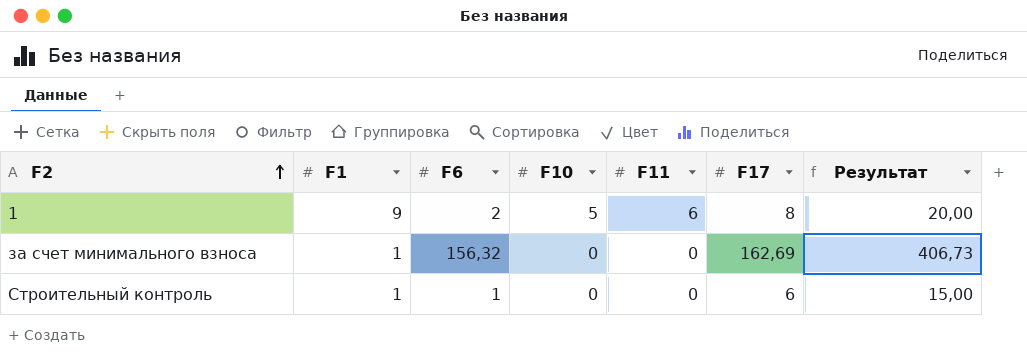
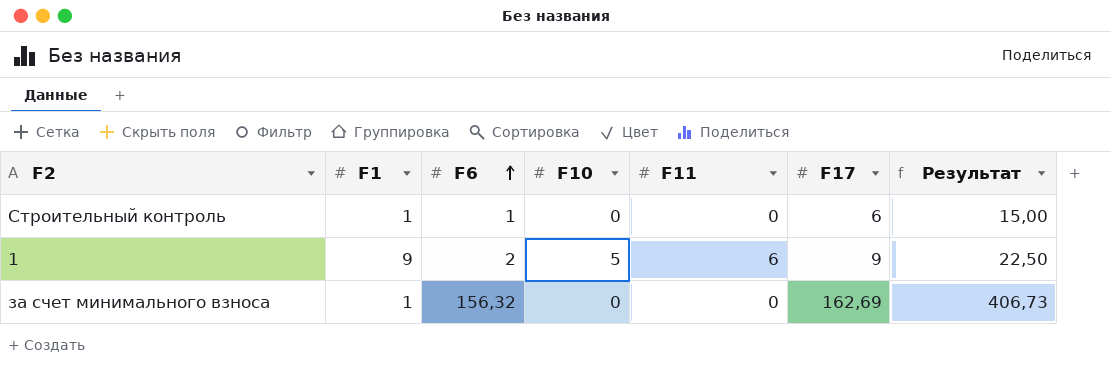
row order: F2 ascending -> F6 ascending
1 | F17: 8 -> 9
1 | Результат: 20,00 -> 22,50

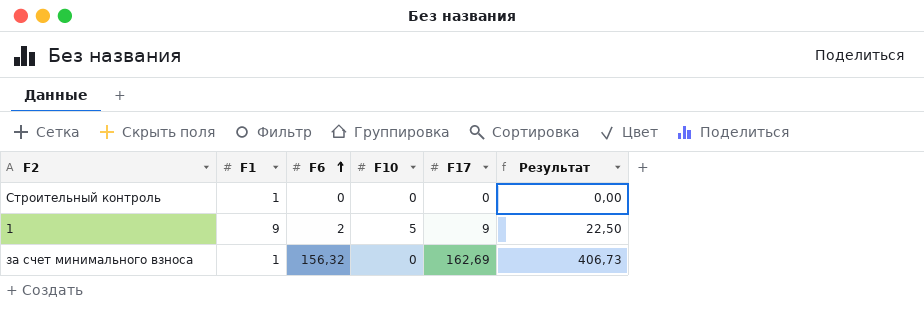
column F11 | position: 5 -> none
Строительный контроль | F6: 1 -> 0
Строительный контроль | F17: 6 -> 0
Строительный контроль | Результат: 15,00 -> 0,00

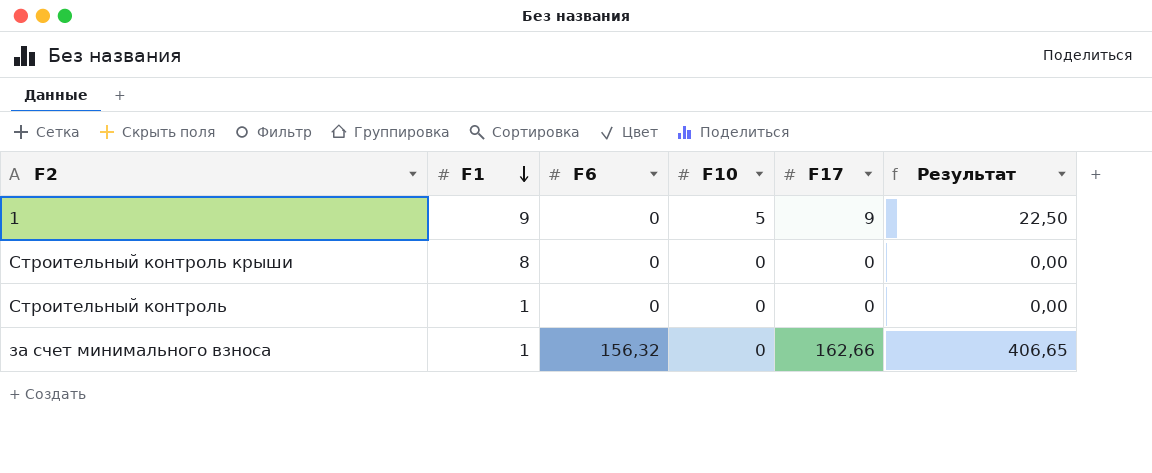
row order: F6 ascending -> F1 descending
1 | F6: 2 -> 0
row Строительный контроль крыши: none -> 8 | 0 | 0 | 0 | 0,00
за счет минимального взноса | F17: 162,69 -> 162,66
за счет минимального взноса | Результат: 406,73 -> 406,65

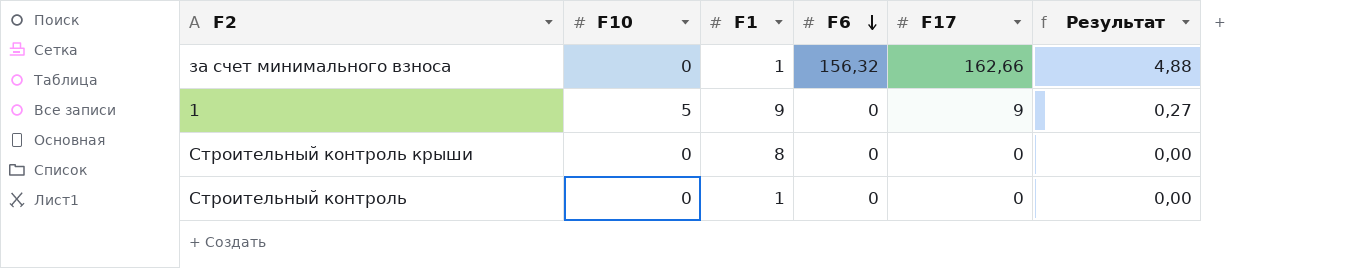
row order: F1 descending -> F6 descending
column F10 | position: 4 -> 2
column Результат | formula: [F17] * 2,5 -> [F17] * 0,03

